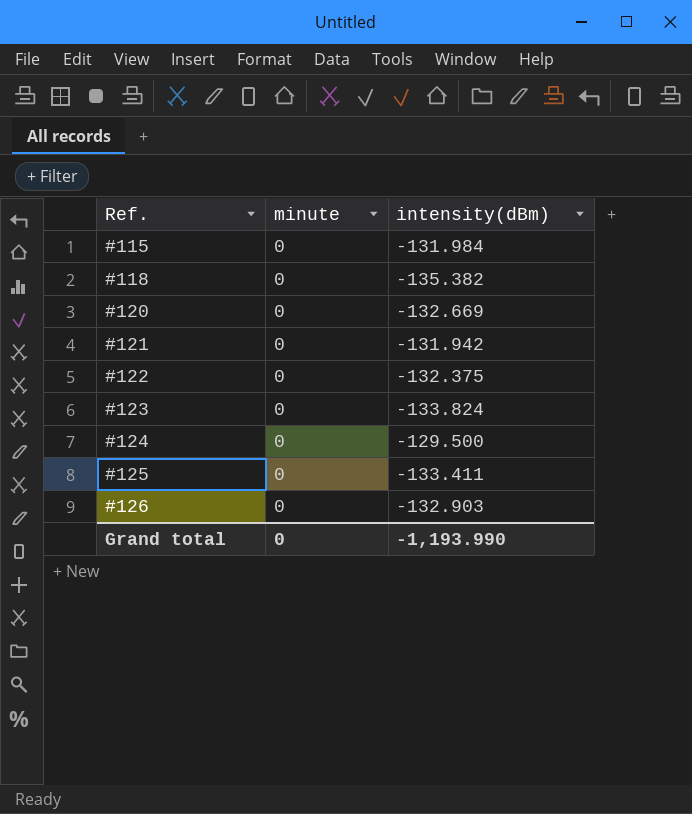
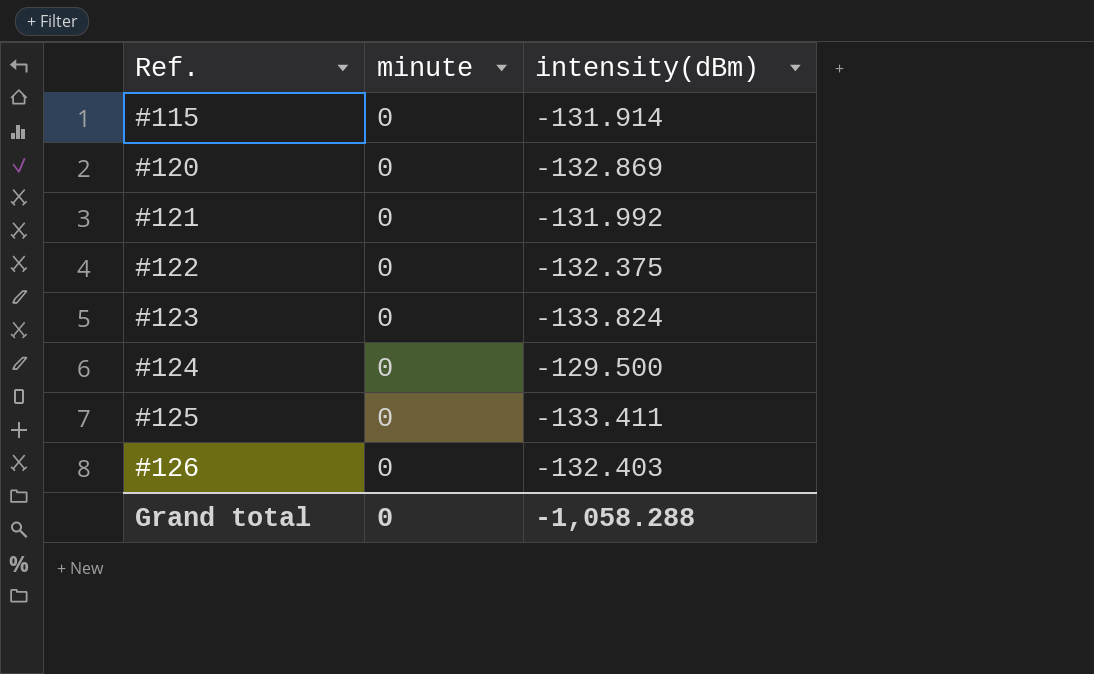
row #118: 0 | -135.382 -> none
#115 | intensity(dBm): -131.984 -> -131.914
#120 | intensity(dBm): -132.669 -> -132.869
#121 | intensity(dBm): -131.942 -> -131.992
#126 | intensity(dBm): -132.903 -> -132.403
Grand total | intensity(dBm): -1,193.990 -> -1,058.288

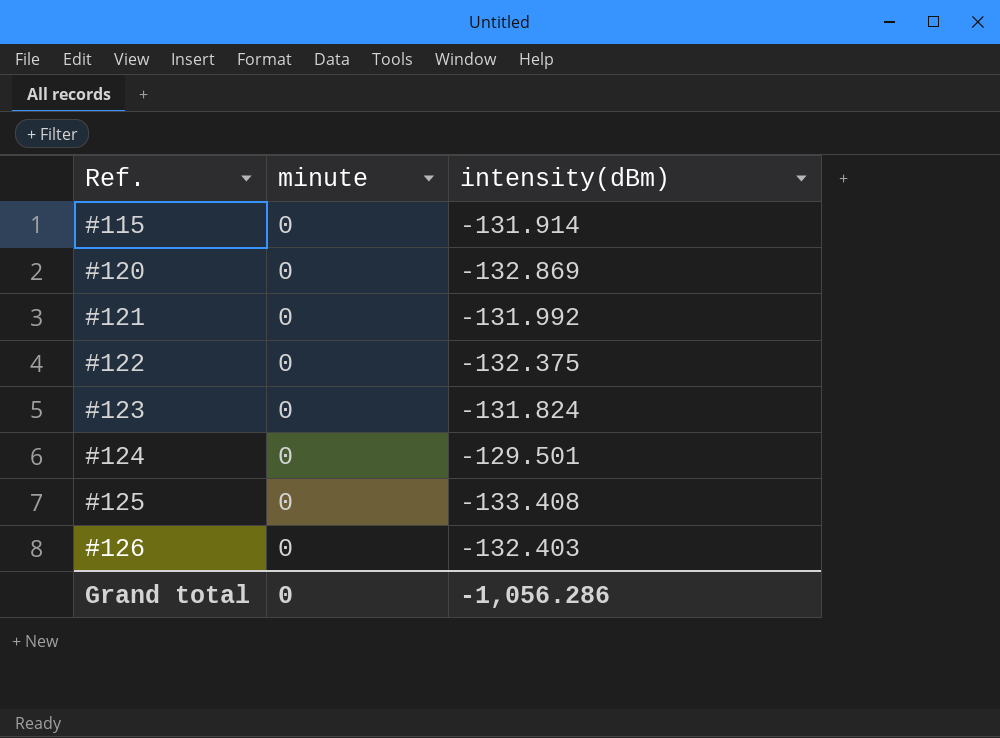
#123 | intensity(dBm): -133.824 -> -131.824
#124 | intensity(dBm): -129.500 -> -129.501
#125 | intensity(dBm): -133.411 -> -133.408
Grand total | intensity(dBm): -1,058.288 -> -1,056.286

